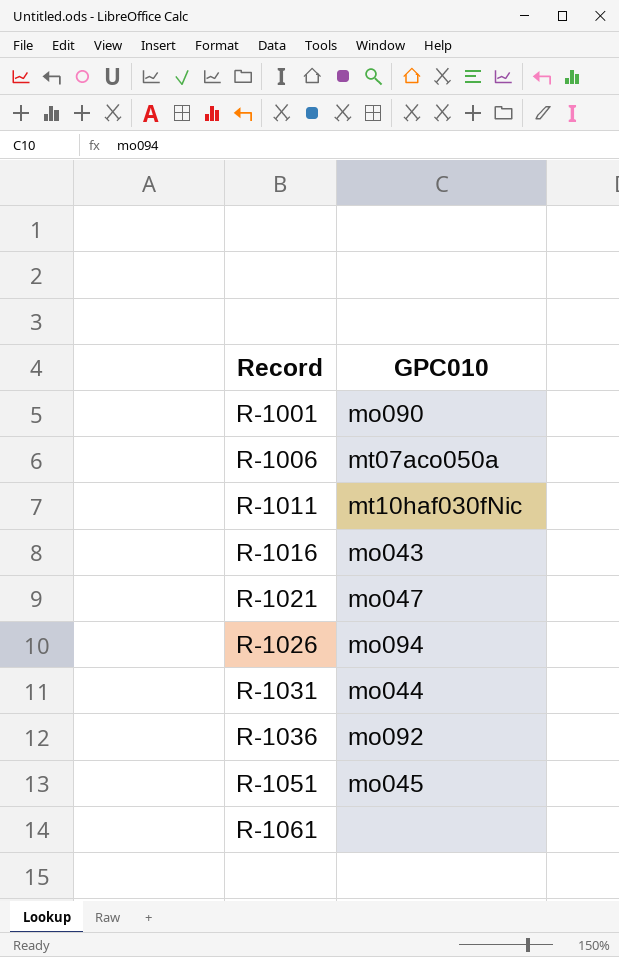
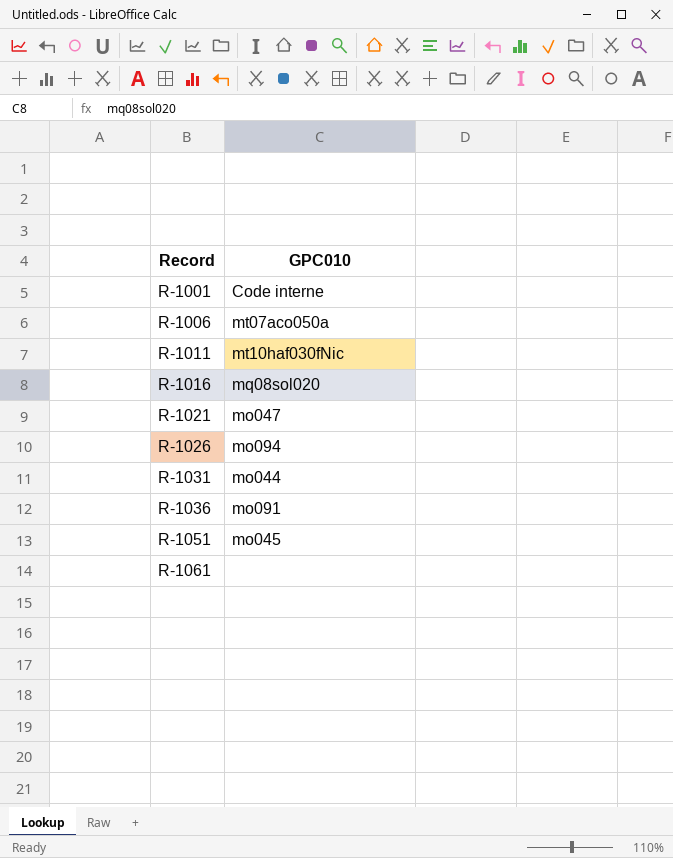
R-1001 | GPC010: mo090 -> Code interne
R-1016 | GPC010: mo043 -> mq08sol020
R-1036 | GPC010: mo092 -> mo091

